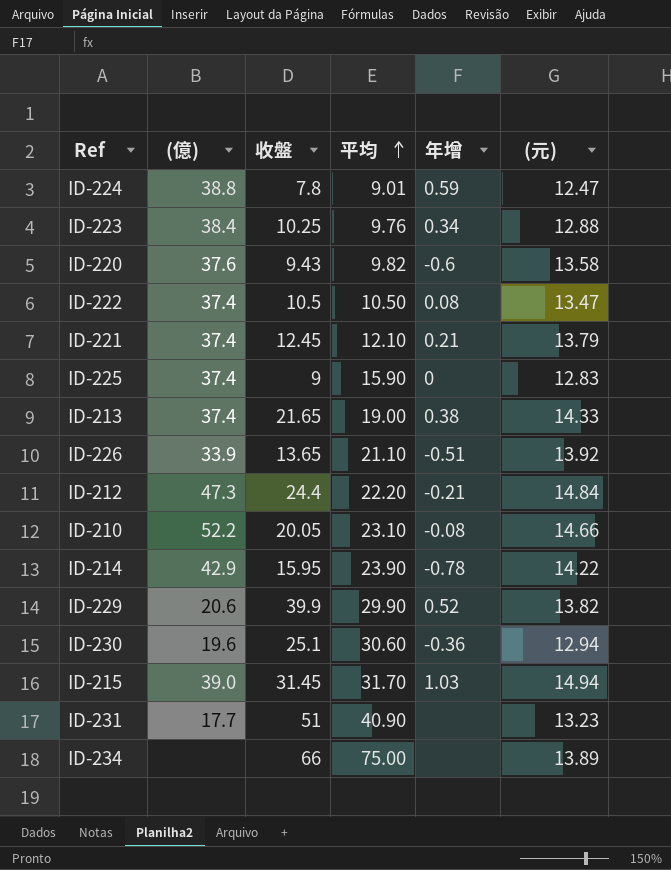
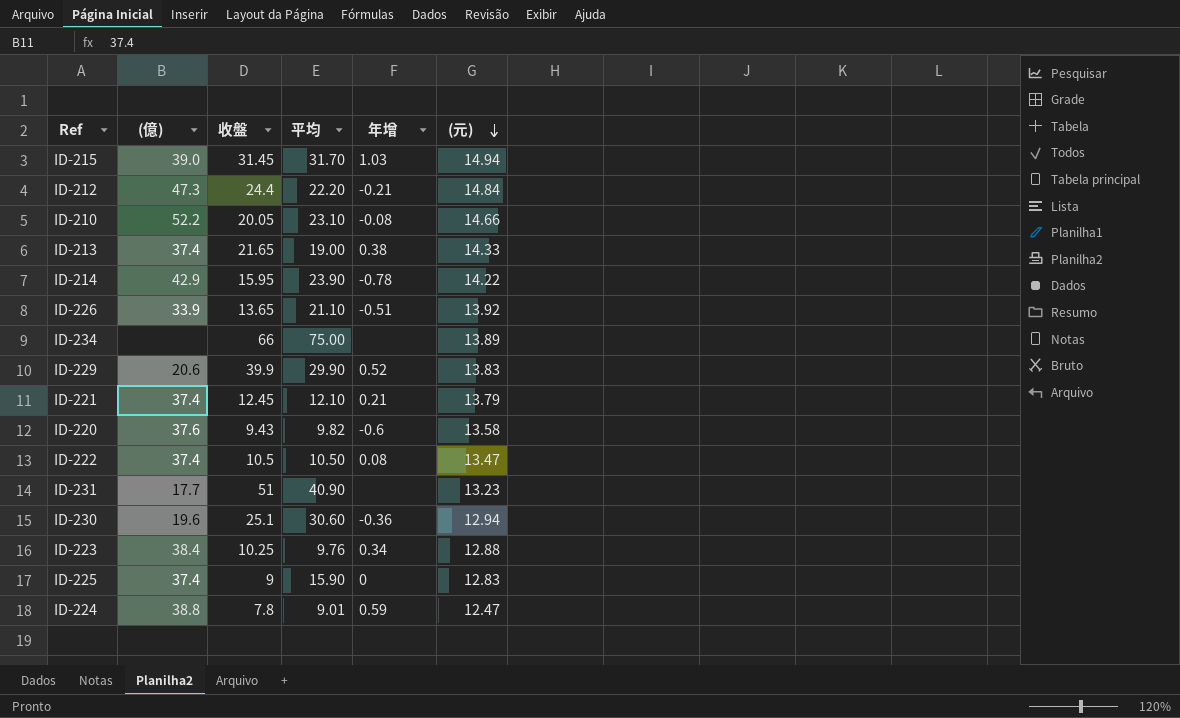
row order: 平均 ascending -> (元) descending
ID-229 | (元): 13.82 -> 13.83

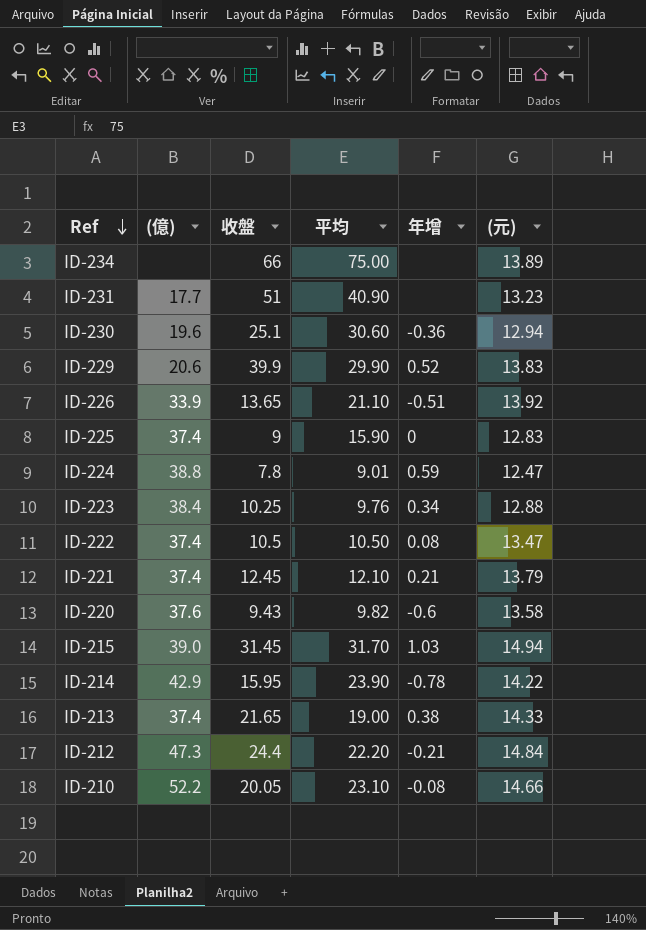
row order: (元) descending -> Ref descending

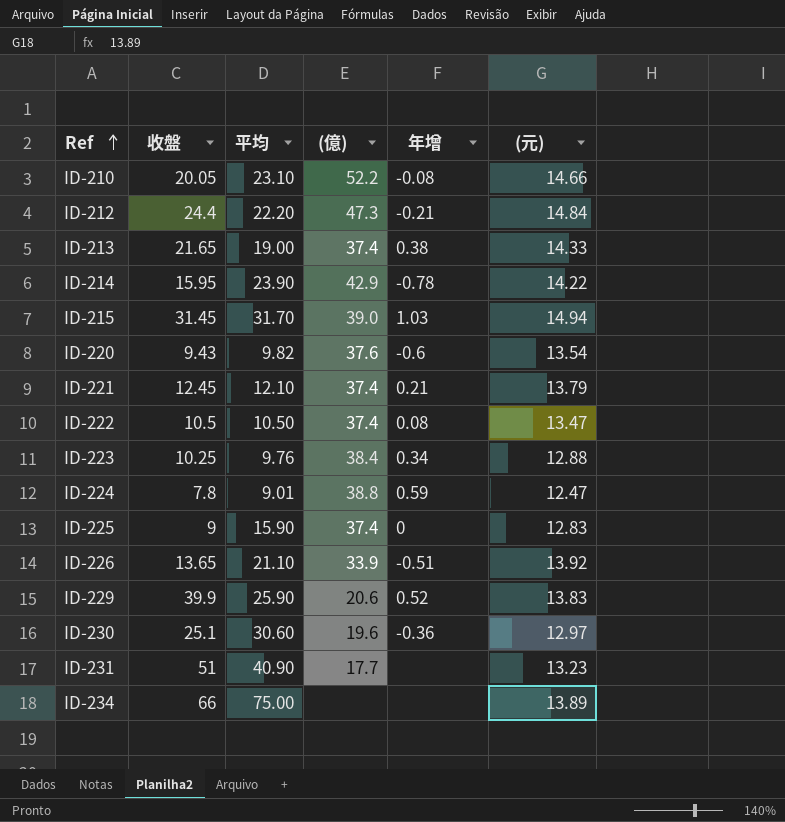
row order: Ref descending -> Ref ascending
column (億) | position: 2 -> 4
ID-220 | (元): 13.58 -> 13.54
ID-229 | 平均: 29.90 -> 25.90
ID-230 | (元): 12.94 -> 12.97

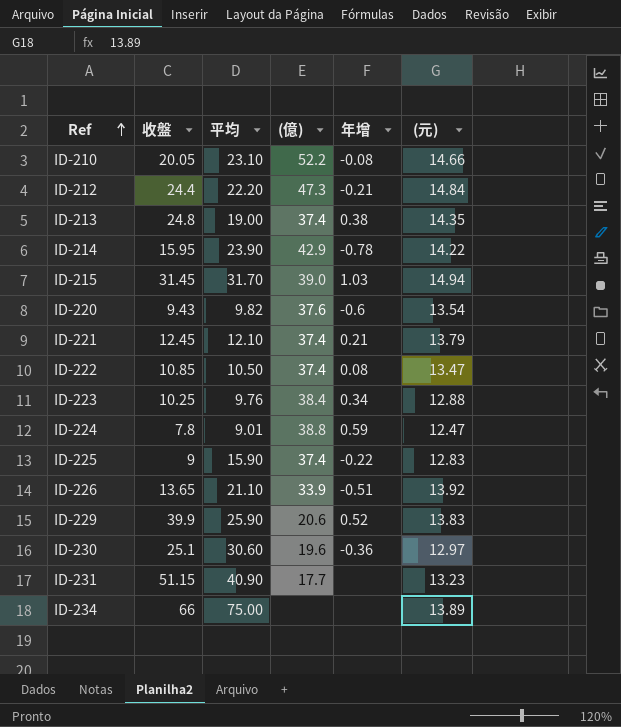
ID-213 | 收盤: 21.65 -> 24.8
ID-213 | (元): 14.33 -> 14.35
ID-222 | 收盤: 10.5 -> 10.85
ID-225 | 年增: 0 -> -0.22
ID-231 | 收盤: 51 -> 51.15

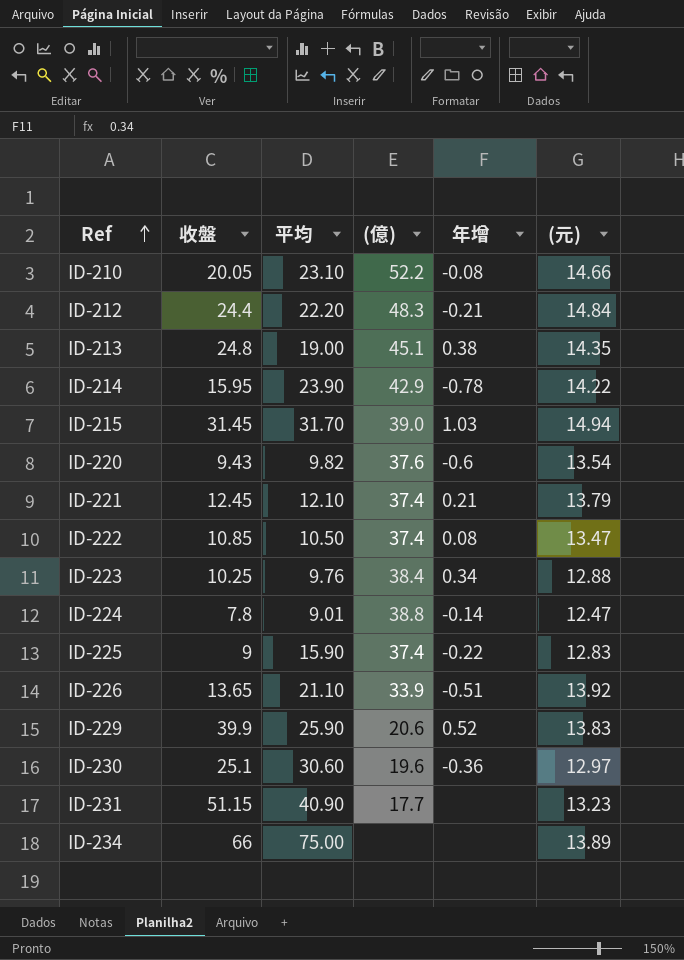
ID-212 | (億): 47.3 -> 48.3
ID-213 | (億): 37.4 -> 45.1
ID-224 | 年增: 0.59 -> -0.14

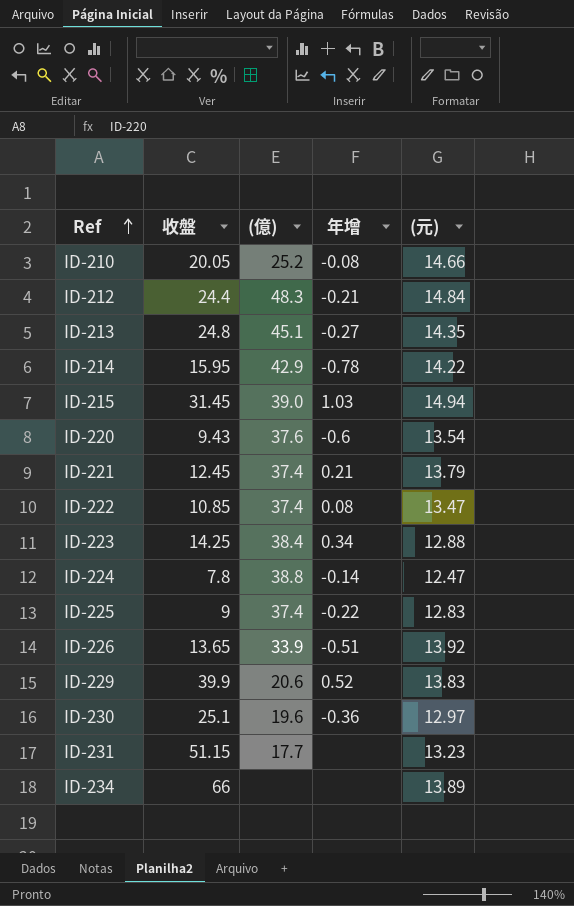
column 平均 | position: 3 -> none
ID-210 | (億): 52.2 -> 25.2
ID-213 | 年增: 0.38 -> -0.27
ID-223 | 收盤: 10.25 -> 14.25

